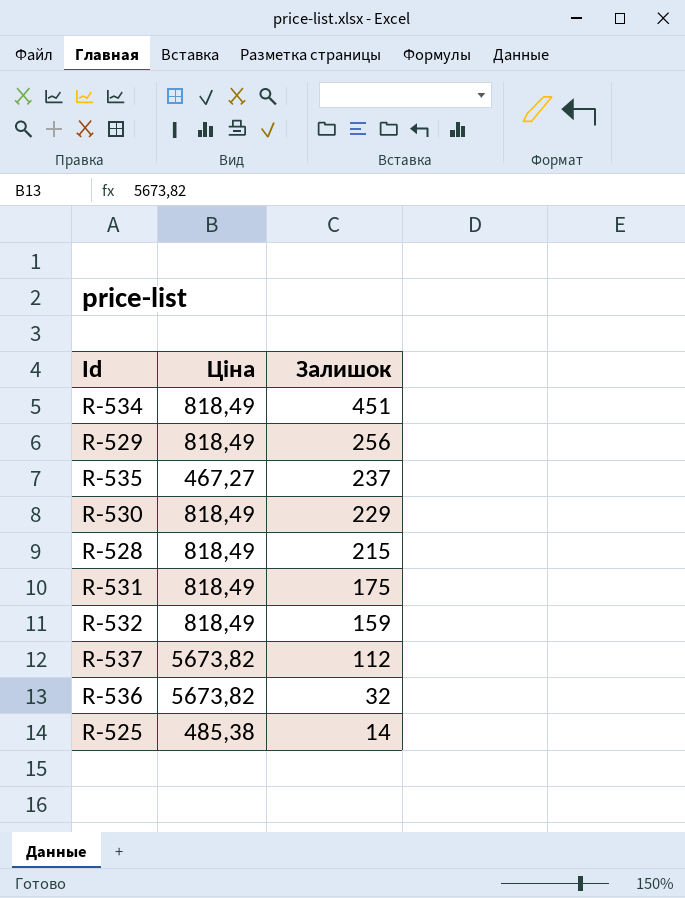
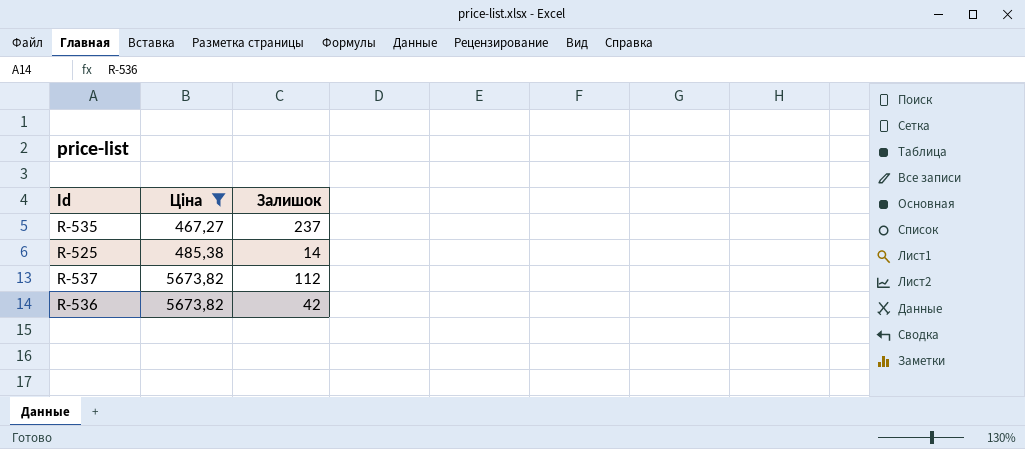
filter: none -> Ціна != 818,49
row order: Залишок descending -> Ціна ascending
R-536 | Залишок: 32 -> 42

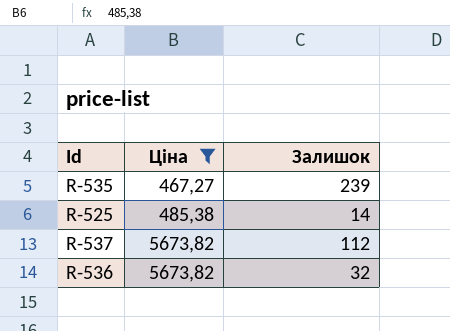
R-535 | Залишок: 237 -> 239
R-536 | Залишок: 42 -> 32

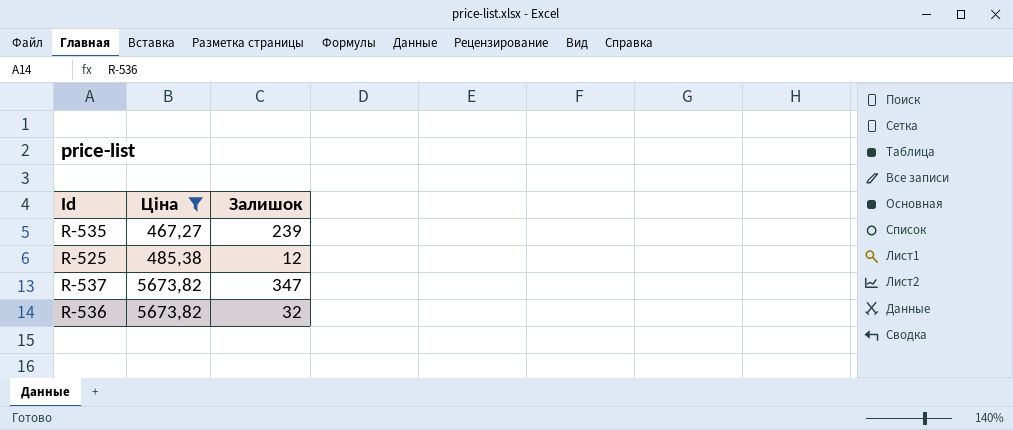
R-525 | Залишок: 14 -> 12
R-537 | Залишок: 112 -> 347

